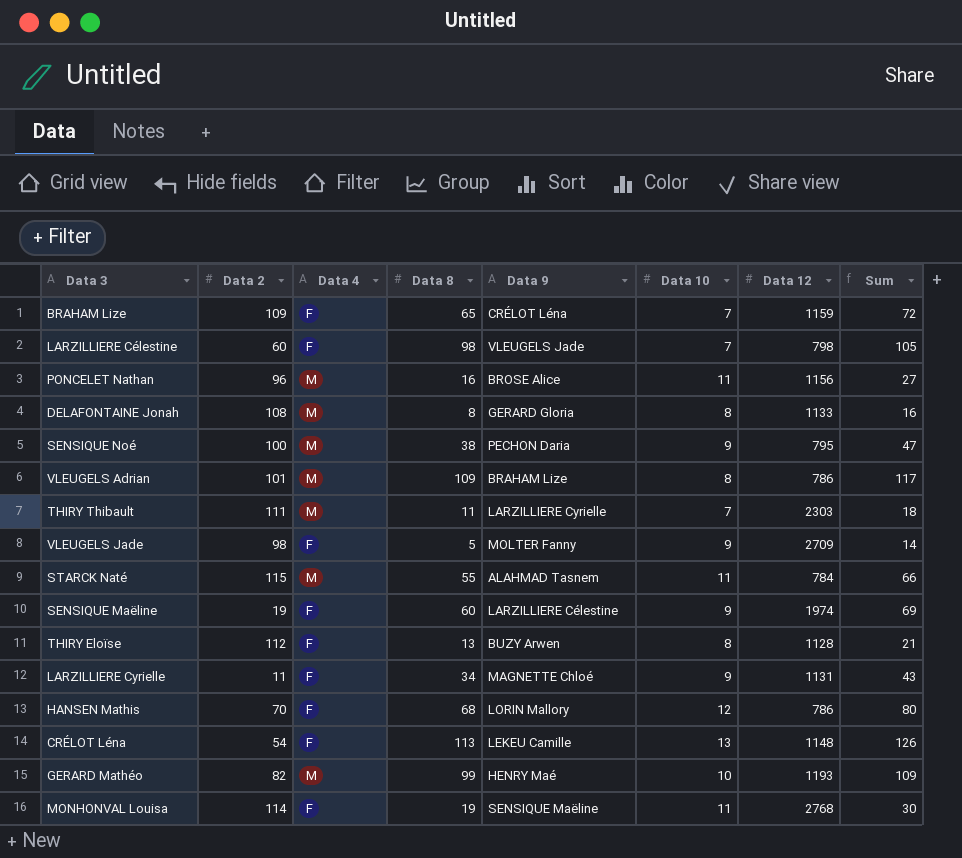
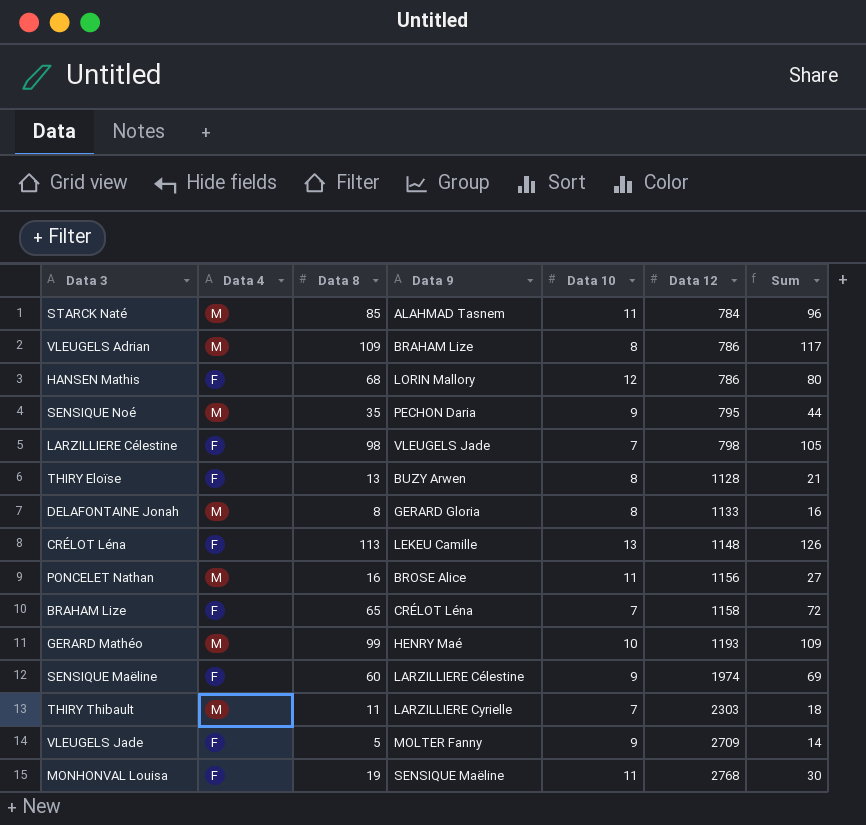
row order: none -> Data 12 ascending
column Data 2 | position: 2 -> none
row LARZILLIERE Cyrielle: 11 | F | 34 | MAGNETTE Chloé | 9 | 1131 | 43 -> none
STARCK Naté | Data 8: 55 -> 85
STARCK Naté | Sum: 66 -> 96
SENSIQUE Noé | Data 8: 38 -> 35
SENSIQUE Noé | Sum: 47 -> 44
BRAHAM Lize | Data 12: 1159 -> 1158

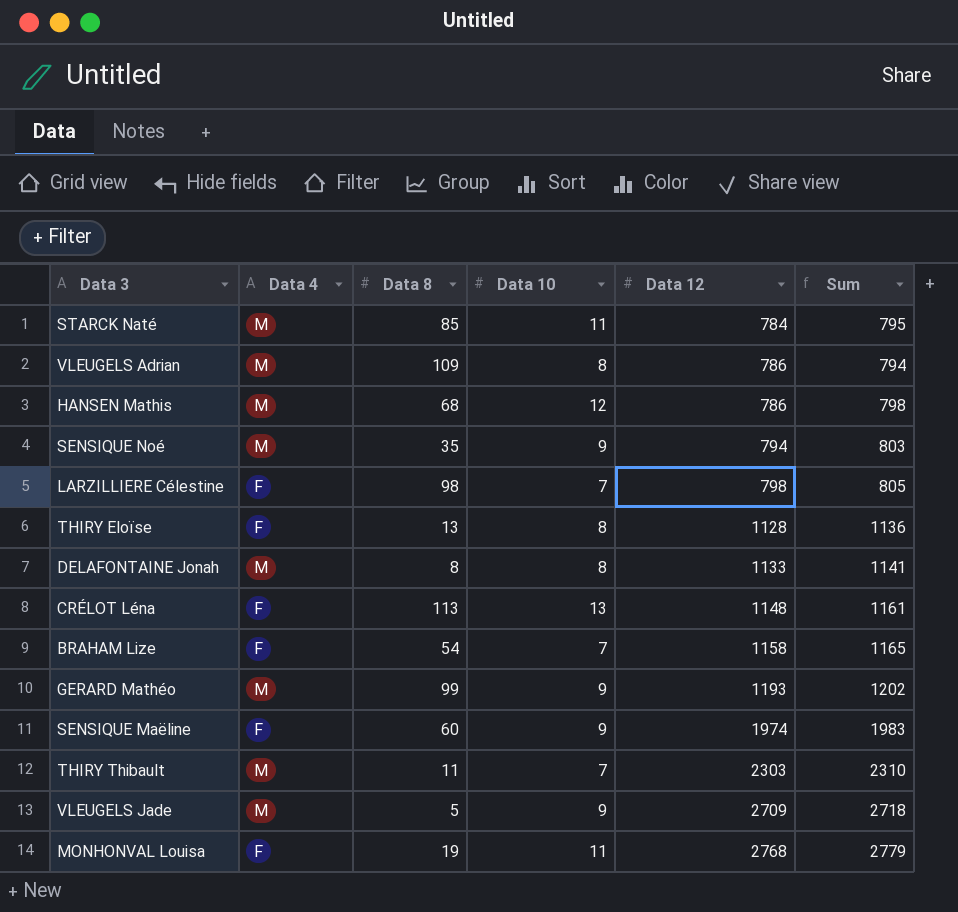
column Data 9 | position: 4 -> none
column Sum | formula: [Data 8] + [Data 10] -> [Data 10] + [Data 12]
row PONCELET Nathan: M | 16 | BROSE Alice | 11 | 1156 | 27 -> none
HANSEN Mathis | Data 4: F -> M
SENSIQUE Noé | Data 12: 795 -> 794
BRAHAM Lize | Data 8: 65 -> 54
GERARD Mathéo | Data 10: 10 -> 9
VLEUGELS Jade | Data 4: F -> M

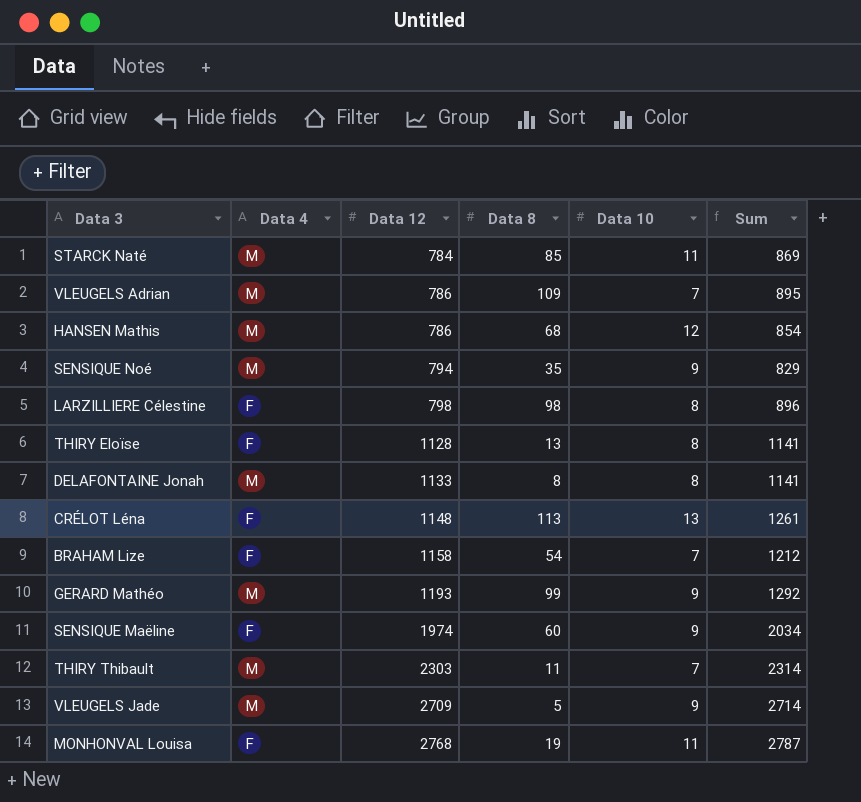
column Data 12 | position: 5 -> 3
column Sum | formula: [Data 10] + [Data 12] -> [Data 12] + [Data 8]
VLEUGELS Adrian | Data 10: 8 -> 7
LARZILLIERE Célestine | Data 10: 7 -> 8

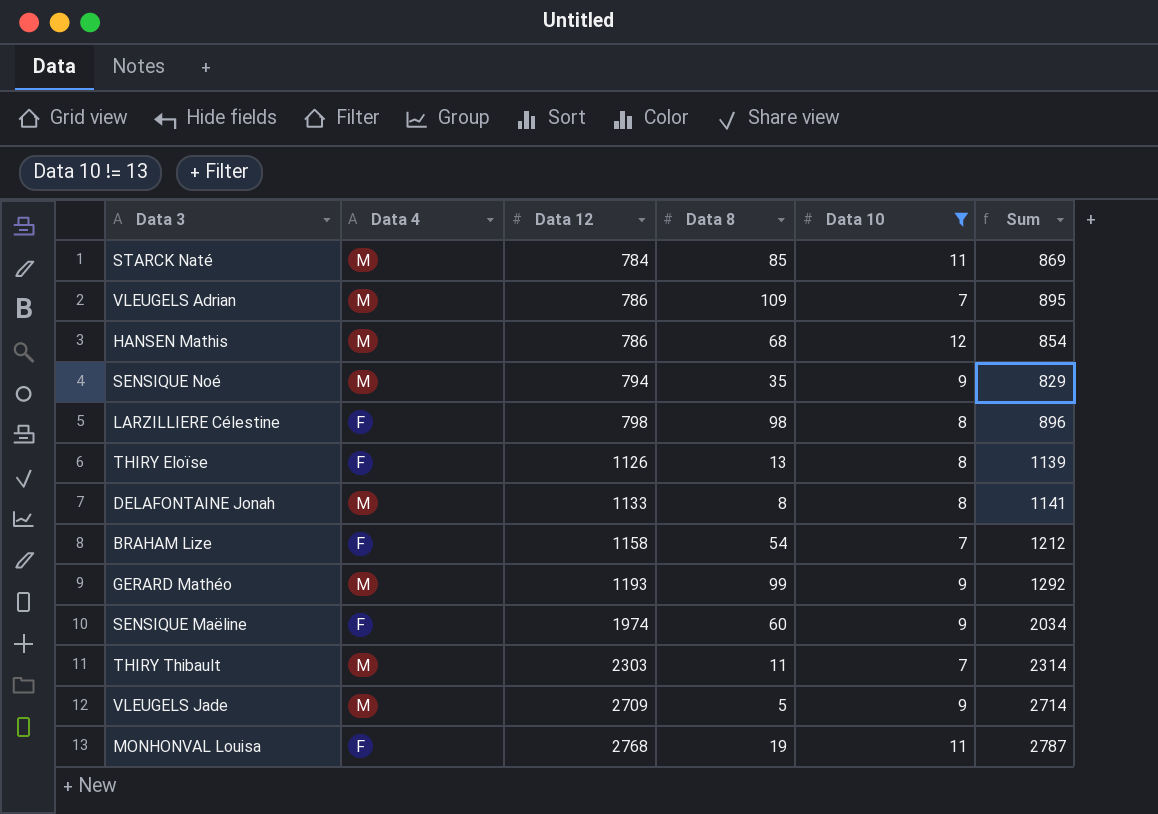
filter: none -> Data 10 != 13
THIRY Eloïse | Data 12: 1128 -> 1126
THIRY Eloïse | Sum: 1141 -> 1139

